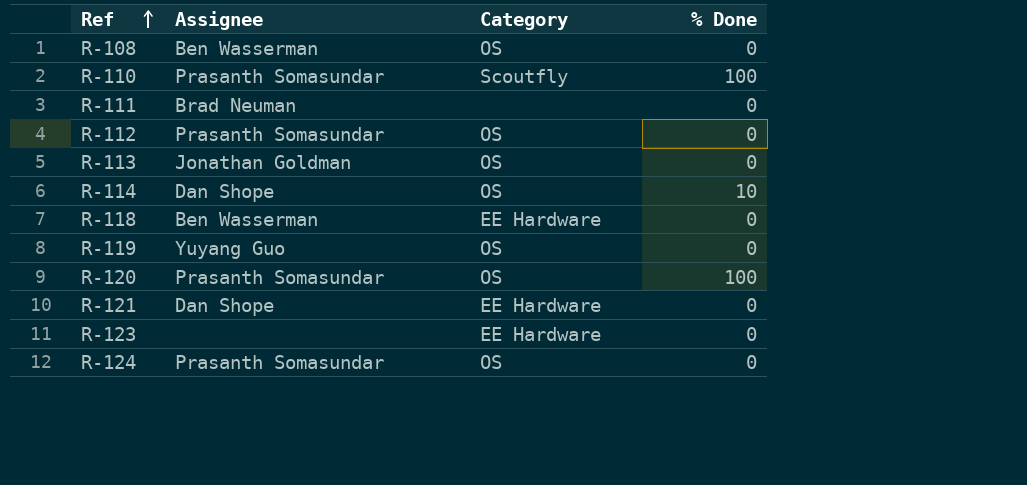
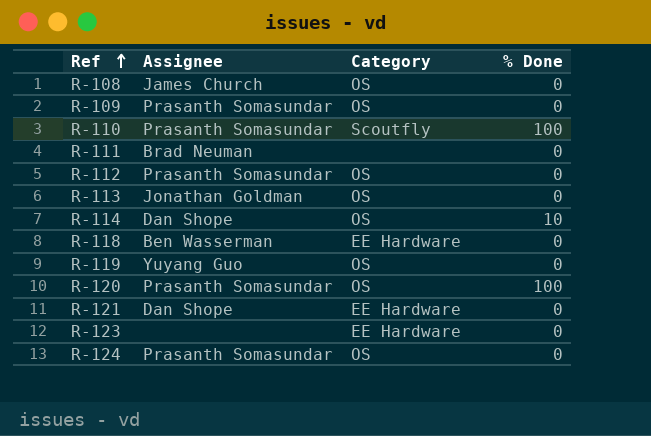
R-108 | Assignee: Ben Wasserman -> James Church
row R-109: none -> Prasanth Somasundar | OS | 0

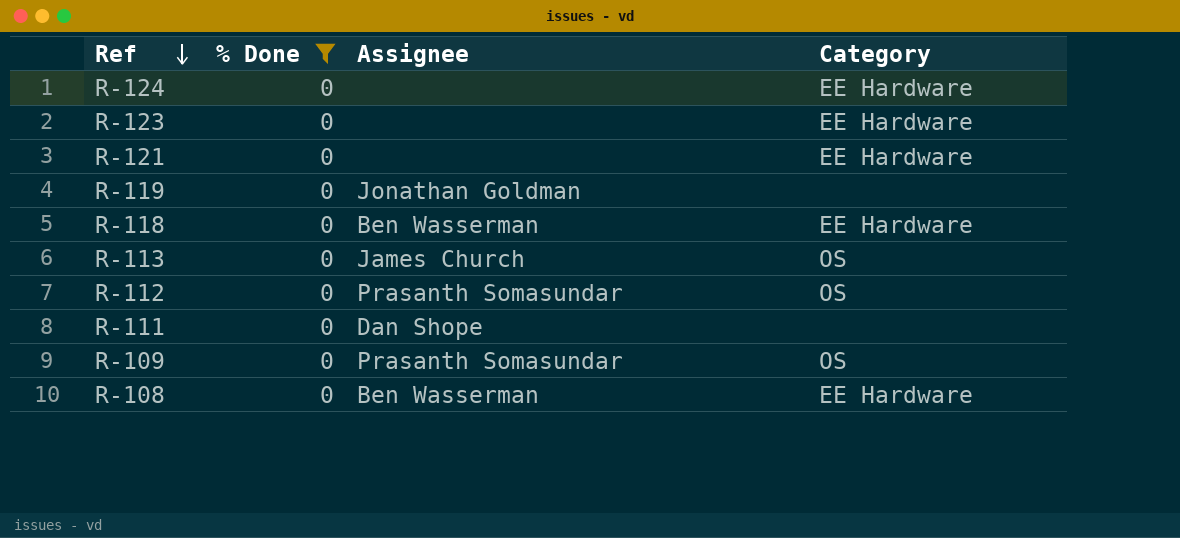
filter: none -> % Done = 0
row order: Ref ascending -> Ref descending
column % Done | position: 4 -> 2
R-124 | Assignee: Prasanth Somasundar -> none
R-124 | Category: OS -> EE Hardware
R-121 | Assignee: Dan Shope -> none
R-119 | Assignee: Yuyang Guo -> Jonathan Goldman
R-119 | Category: OS -> none
R-113 | Assignee: Jonathan Goldman -> James Church
R-111 | Assignee: Brad Neuman -> Dan Shope
R-108 | Assignee: James Church -> Ben Wasserman
R-108 | Category: OS -> EE Hardware

